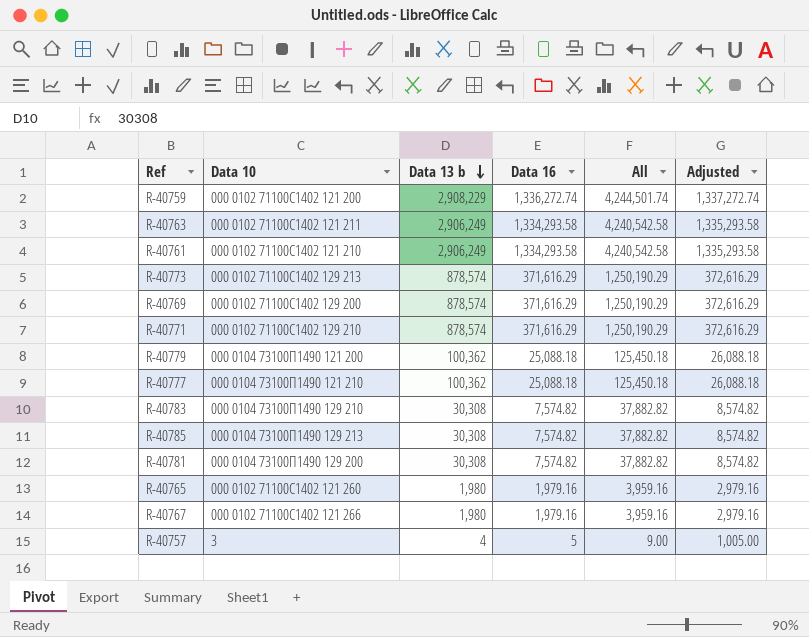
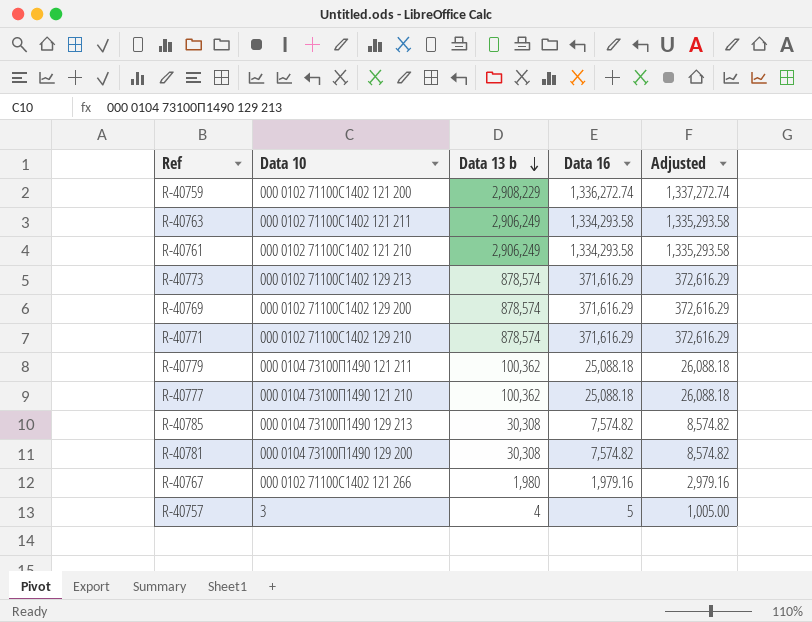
column All | formula: [Data 13 b] + [Data 16] -> none
row R-40783: 000 0104 73100П1490 129 210 | 30,308 | 7,574.82 | 37,882.82 | 8,574.82 -> none
row R-40765: 000 0102 71100С1402 121 260 | 1,980 | 1,979.16 | 3,959.16 | 2,979.16 -> none
R-40779 | Data 10: 000 0104 73100П1490 121 200 -> 000 0104 73100П1490 121 211

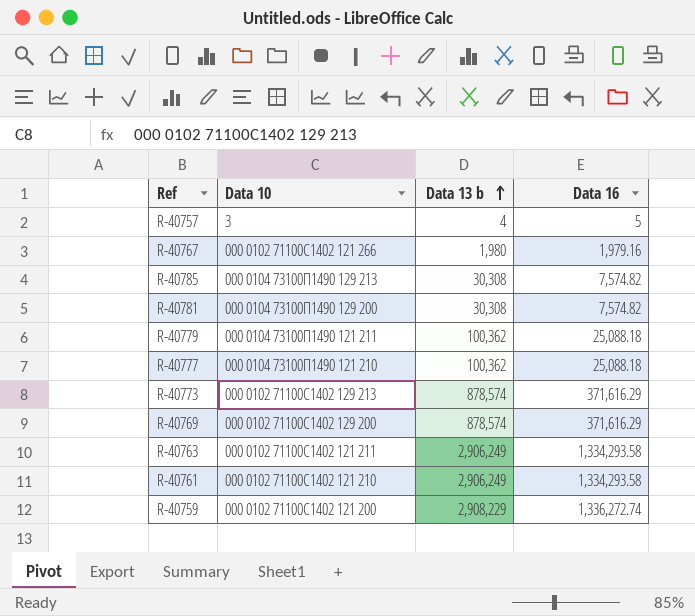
row order: Data 13 b descending -> Data 13 b ascending
column Adjusted | formula: [Data 16] + 1000 -> none
row R-40771: 000 0102 71100С1402 129 210 | 878,574 | 371,616.29 | 372,616.29 -> none

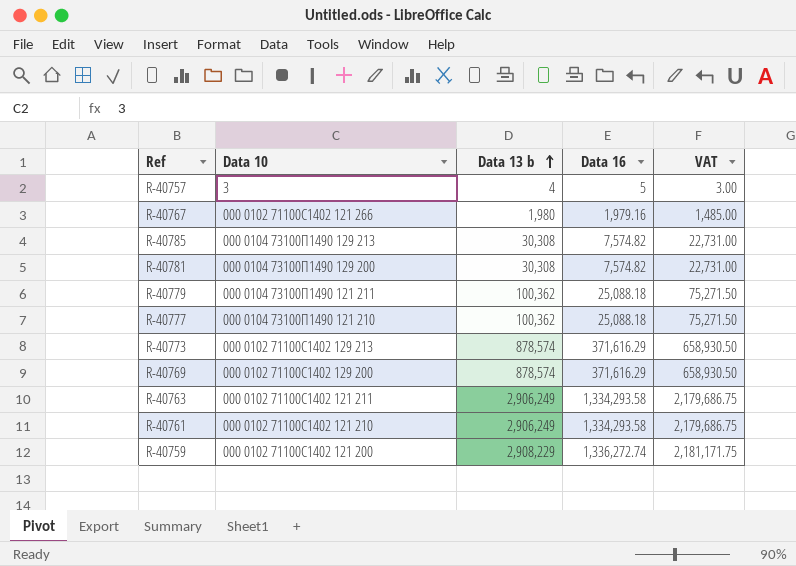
column VAT | formula: none -> [Data 13 b] * 0.75

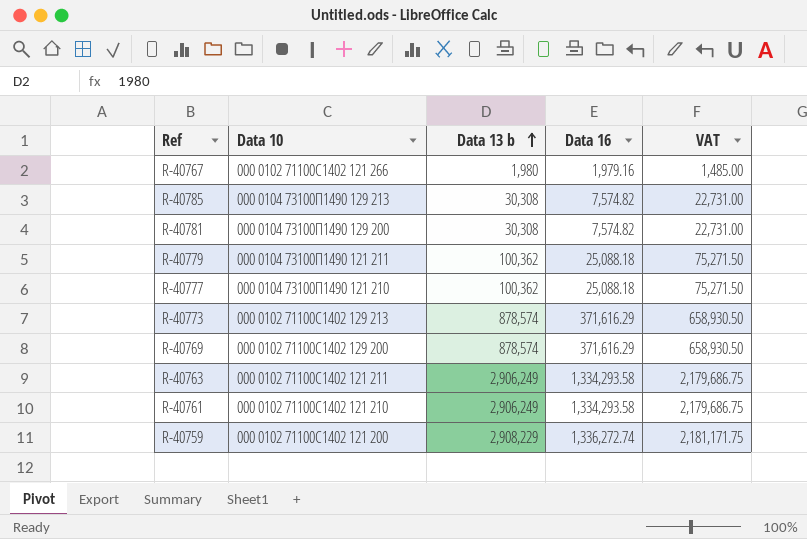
row R-40757: 3 | 4 | 5 | 3.00 -> none

